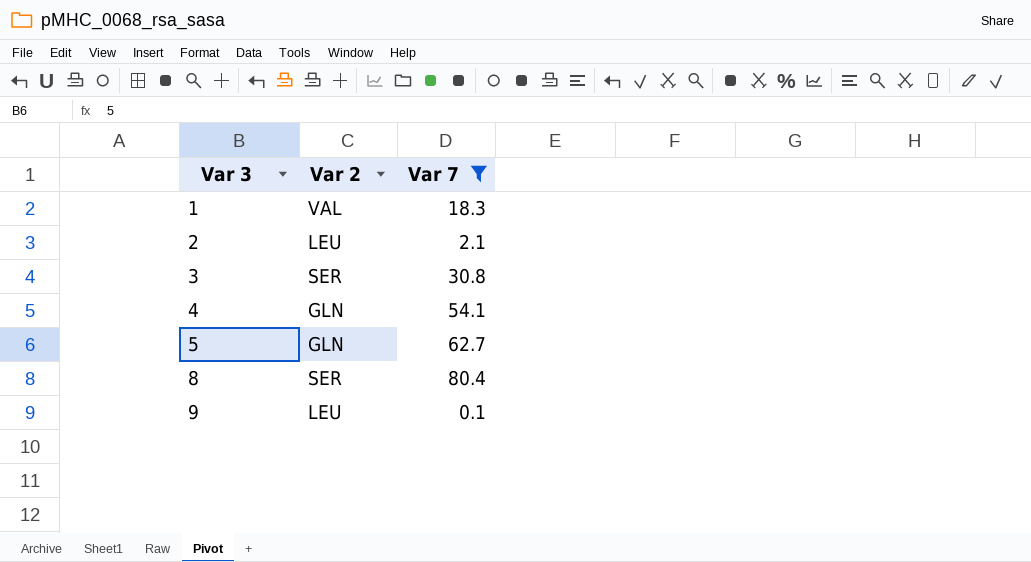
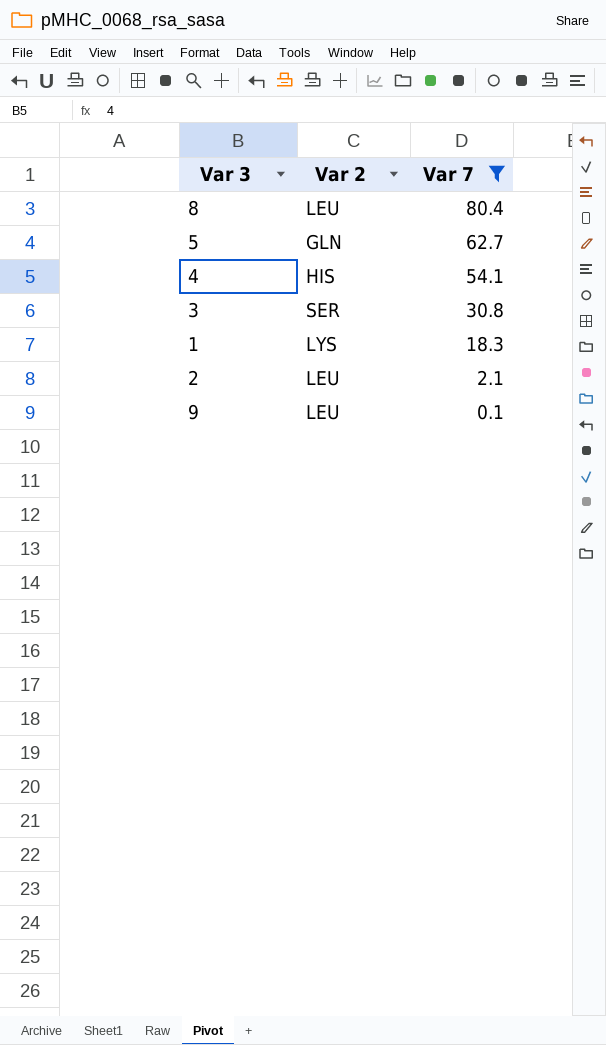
row order: Var 3 ascending -> Var 7 descending
8 | Var 2: SER -> LEU
4 | Var 2: GLN -> HIS
1 | Var 2: VAL -> LYS

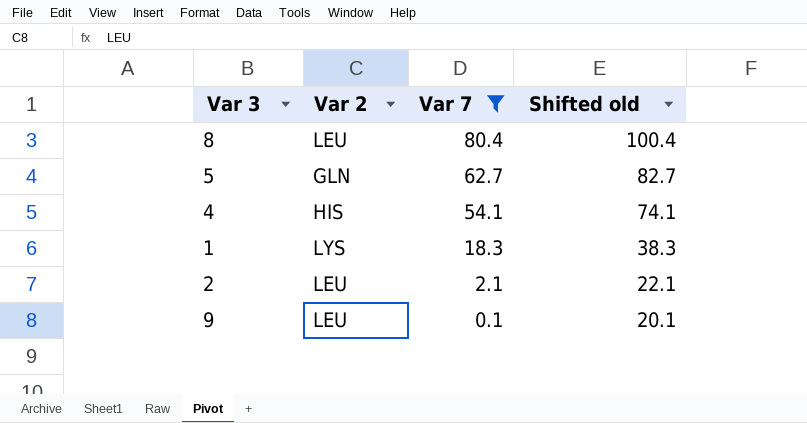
column Shifted old | formula: none -> [Var 7] + 20
row 3: SER | 30.8 -> none

